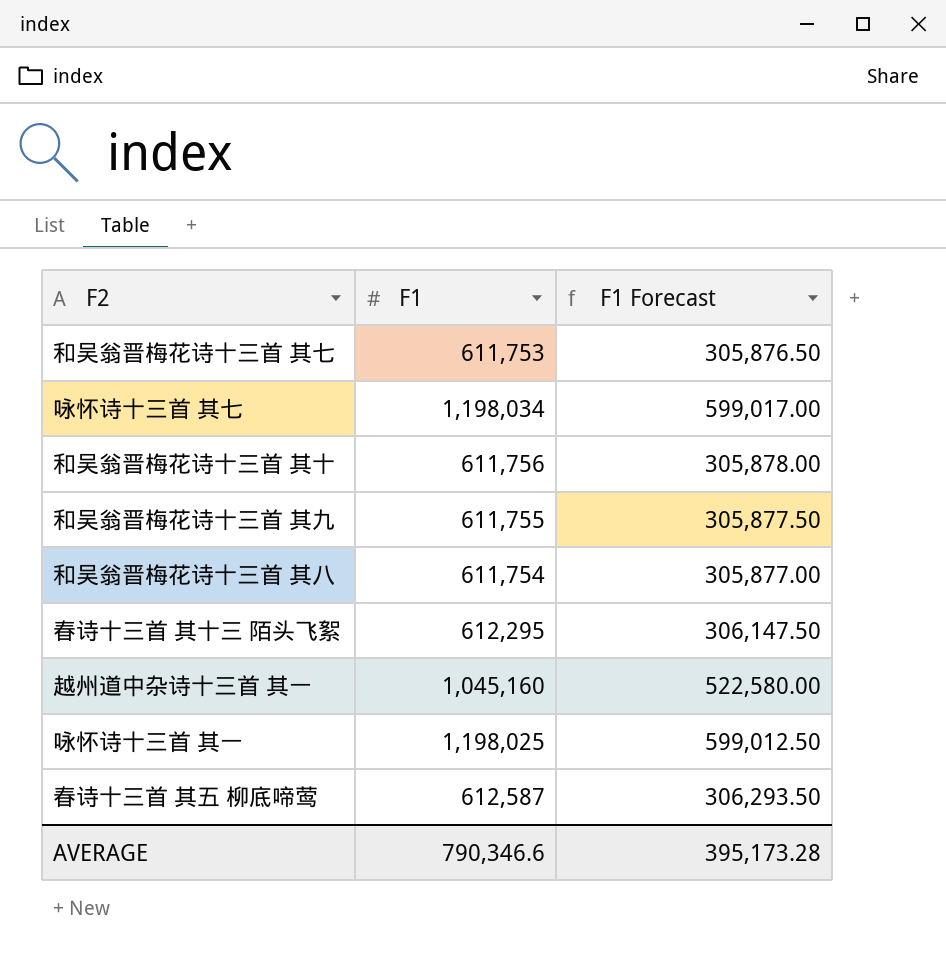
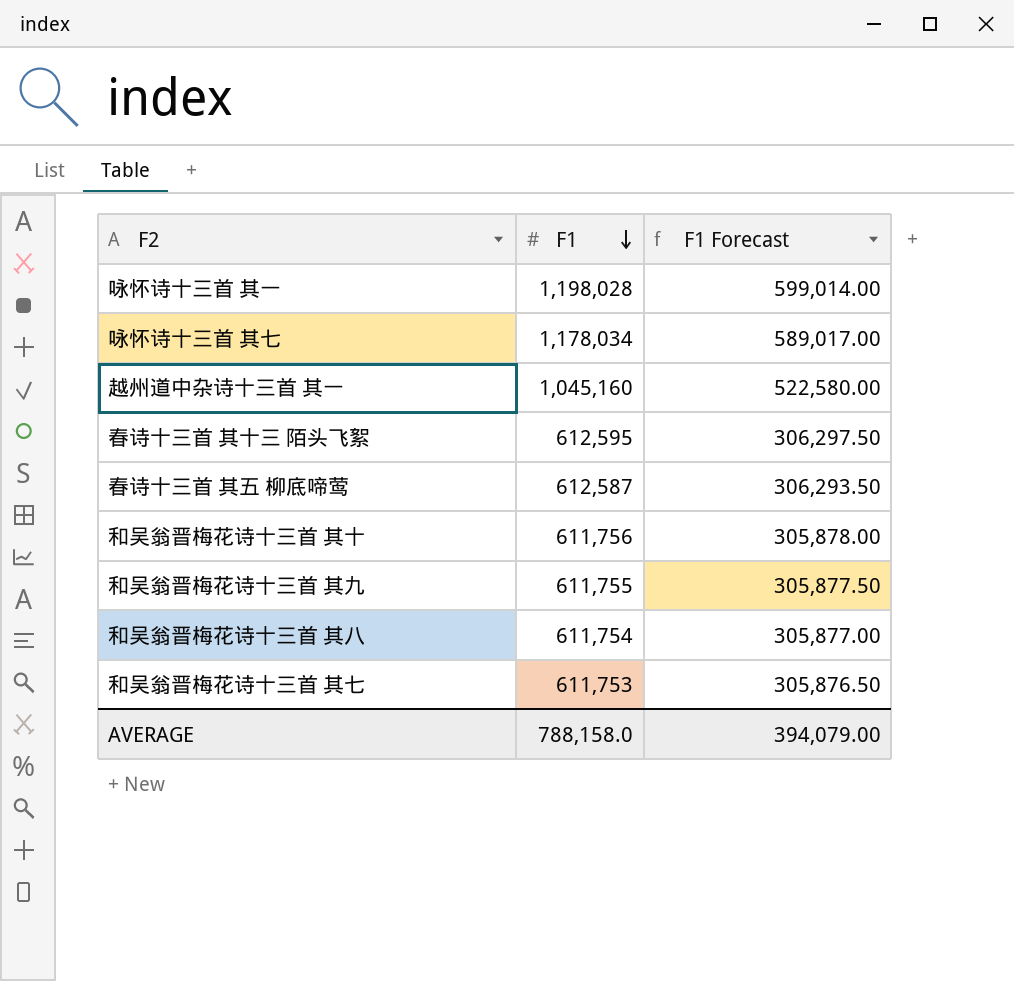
row order: none -> F1 descending
咏怀诗十三首 其一 | F1: 1,198,025 -> 1,198,028
咏怀诗十三首 其一 | F1 Forecast: 599,012.50 -> 599,014.00
咏怀诗十三首 其七 | F1: 1,198,034 -> 1,178,034
咏怀诗十三首 其七 | F1 Forecast: 599,017.00 -> 589,017.00
春诗十三首 其十三 陌头飞絮 | F1: 612,295 -> 612,595
春诗十三首 其十三 陌头飞絮 | F1 Forecast: 306,147.50 -> 306,297.50
AVERAGE | F1: 790,346.6 -> 788,158.0
AVERAGE | F1 Forecast: 395,173.28 -> 394,079.00

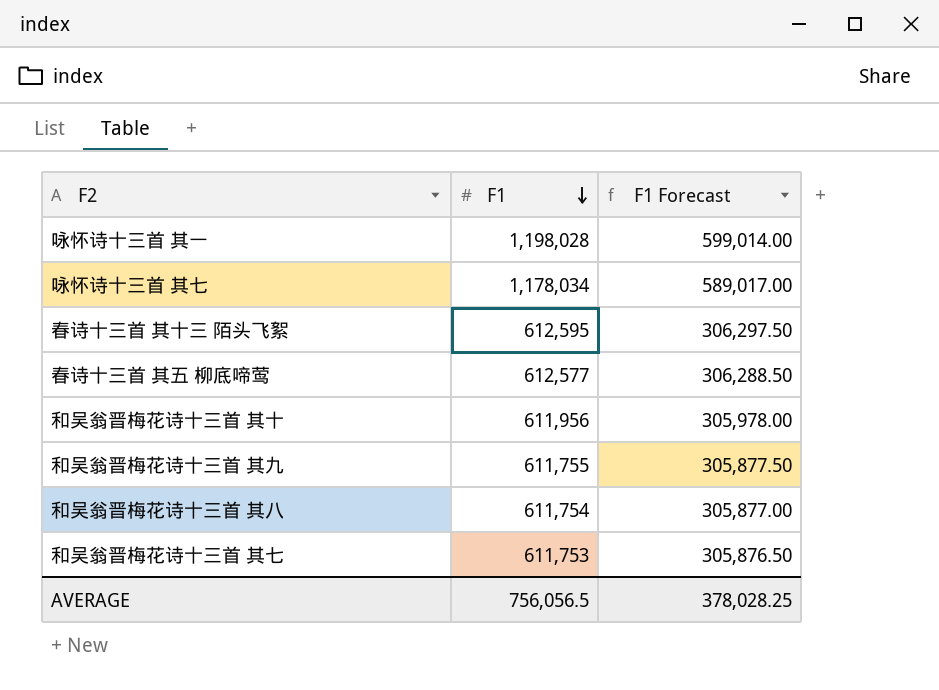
row 越州道中杂诗十三首 其一: 1,045,160 | 522,580.00 -> none
春诗十三首 其五 柳底啼莺 | F1: 612,587 -> 612,577
春诗十三首 其五 柳底啼莺 | F1 Forecast: 306,293.50 -> 306,288.50
和吴翁晋梅花诗十三首 其十 | F1: 611,756 -> 611,956
和吴翁晋梅花诗十三首 其十 | F1 Forecast: 305,878.00 -> 305,978.00
AVERAGE | F1: 788,158.0 -> 756,056.5
AVERAGE | F1 Forecast: 394,079.00 -> 378,028.25

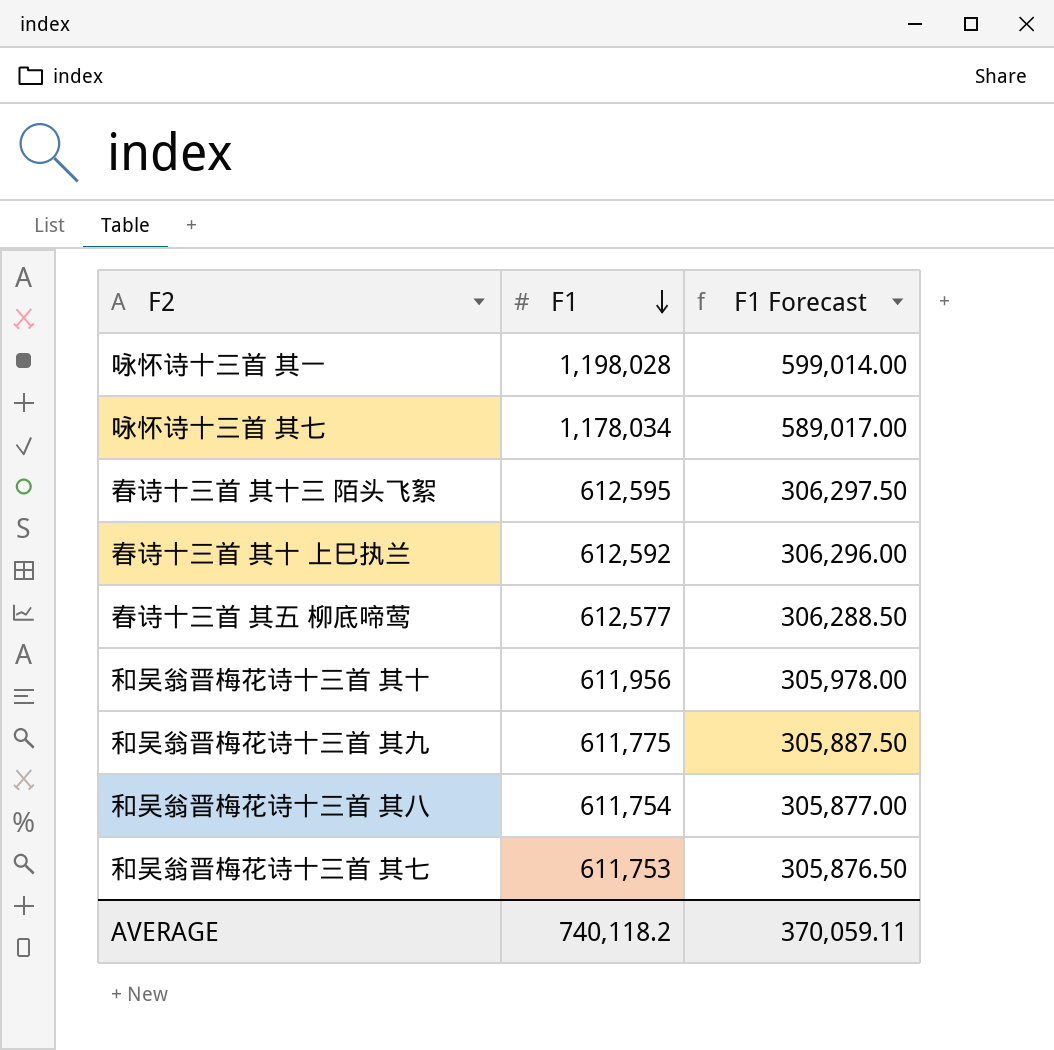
row 春诗十三首 其十 上巳执兰: none -> 612,592 | 306,296.00
和吴翁晋梅花诗十三首 其九 | F1: 611,755 -> 611,775
和吴翁晋梅花诗十三首 其九 | F1 Forecast: 305,877.50 -> 305,887.50
AVERAGE | F1: 756,056.5 -> 740,118.2
AVERAGE | F1 Forecast: 378,028.25 -> 370,059.11

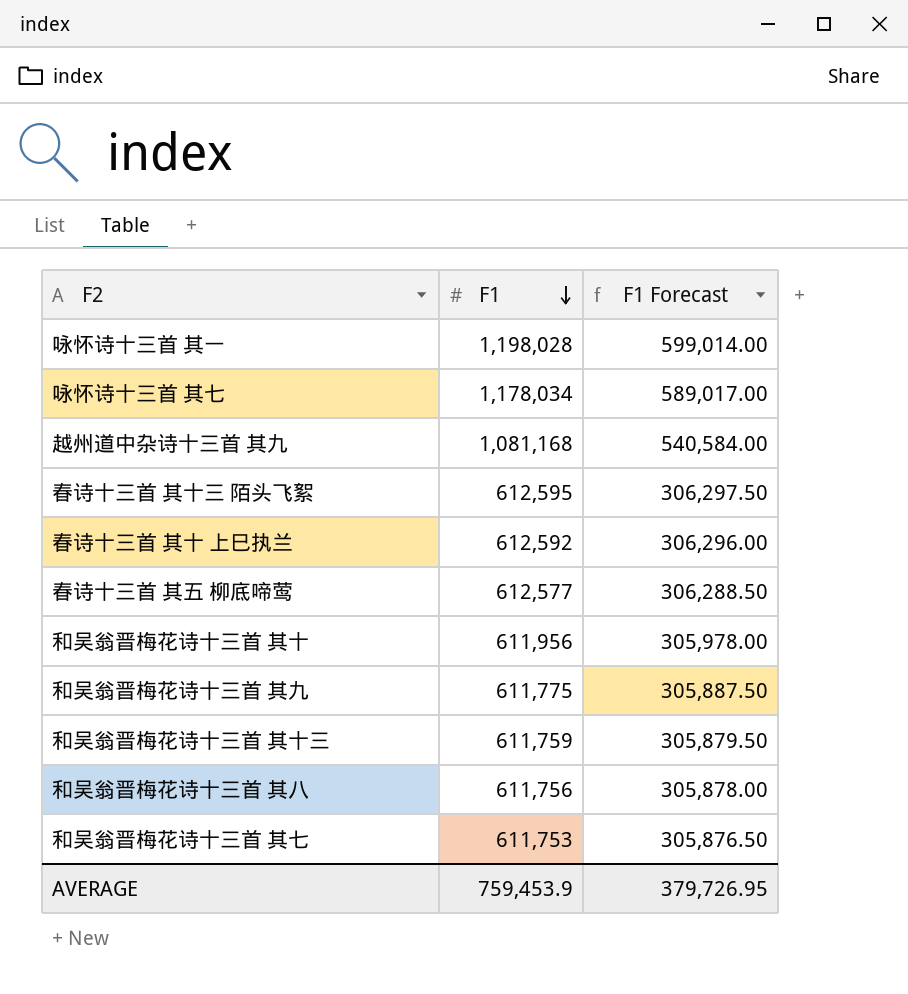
row 越州道中杂诗十三首 其九: none -> 1,081,168 | 540,584.00
row 和吴翁晋梅花诗十三首 其十三: none -> 611,759 | 305,879.50
和吴翁晋梅花诗十三首 其八 | F1: 611,754 -> 611,756
和吴翁晋梅花诗十三首 其八 | F1 Forecast: 305,877.00 -> 305,878.00
AVERAGE | F1: 740,118.2 -> 759,453.9
AVERAGE | F1 Forecast: 370,059.11 -> 379,726.95

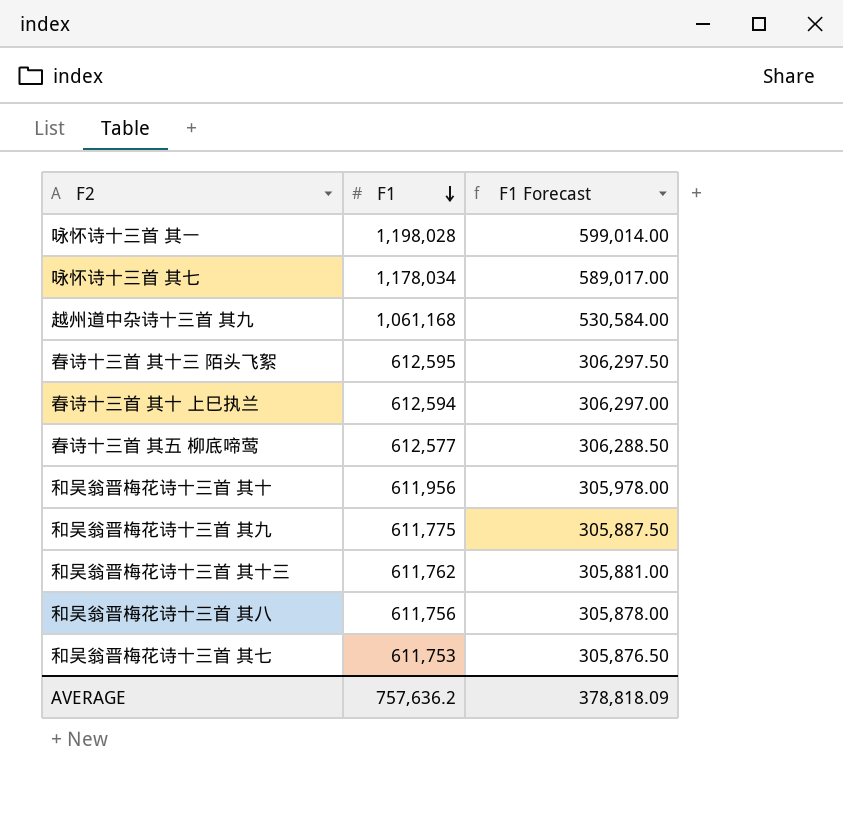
越州道中杂诗十三首 其九 | F1: 1,081,168 -> 1,061,168
越州道中杂诗十三首 其九 | F1 Forecast: 540,584.00 -> 530,584.00
春诗十三首 其十 上巳执兰 | F1: 612,592 -> 612,594
春诗十三首 其十 上巳执兰 | F1 Forecast: 306,296.00 -> 306,297.00
和吴翁晋梅花诗十三首 其十三 | F1: 611,759 -> 611,762
和吴翁晋梅花诗十三首 其十三 | F1 Forecast: 305,879.50 -> 305,881.00
AVERAGE | F1: 759,453.9 -> 757,636.2
AVERAGE | F1 Forecast: 379,726.95 -> 378,818.09

